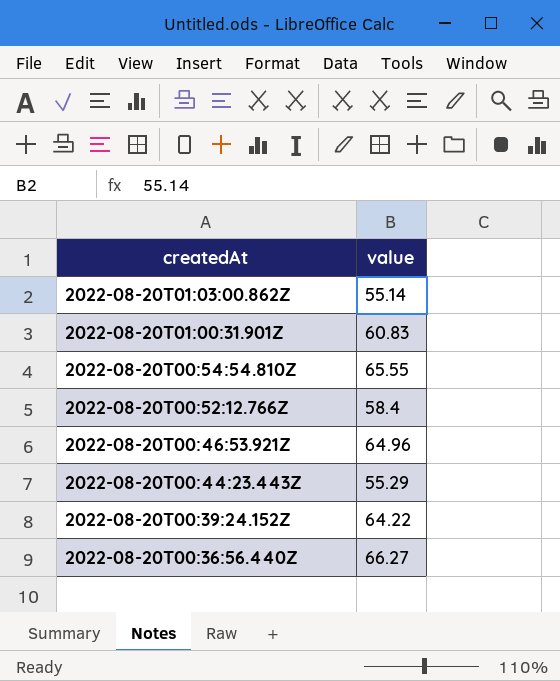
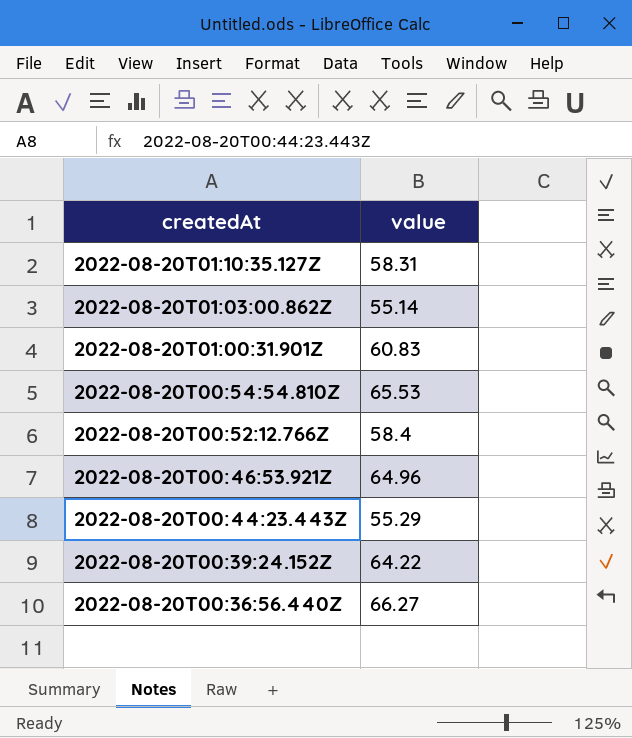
row 2022-08-20T01:10:35.127Z: none -> 58.31
2022-08-20T00:54:54.810Z | value: 65.55 -> 65.53

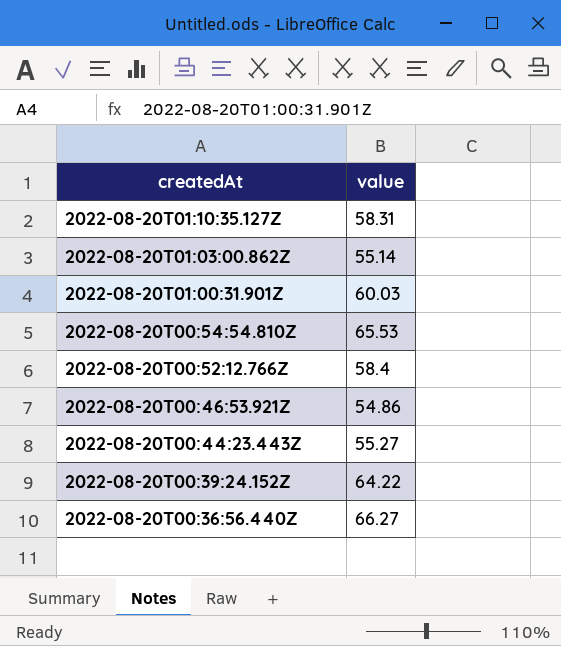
2022-08-20T01:00:31.901Z | value: 60.83 -> 60.03
2022-08-20T00:46:53.921Z | value: 64.96 -> 54.86
2022-08-20T00:44:23.443Z | value: 55.29 -> 55.27

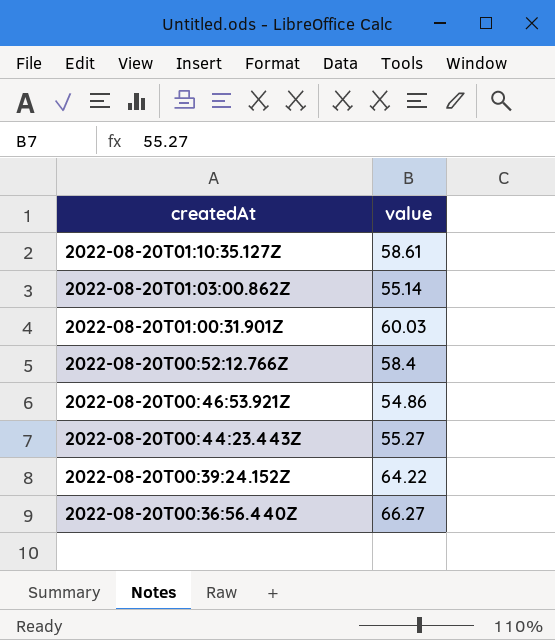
row 2022-08-20T00:54:54.810Z: 65.53 -> none
2022-08-20T01:10:35.127Z | value: 58.31 -> 58.61

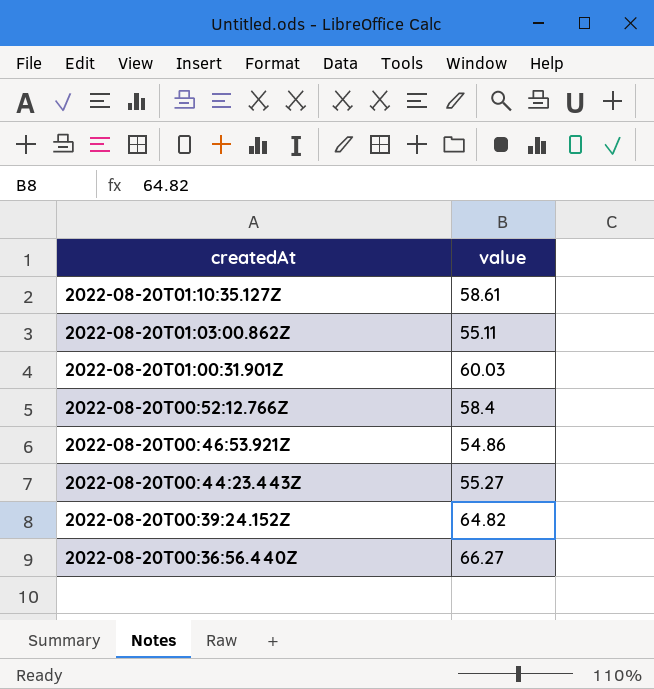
2022-08-20T01:03:00.862Z | value: 55.14 -> 55.11
2022-08-20T00:39:24.152Z | value: 64.22 -> 64.82

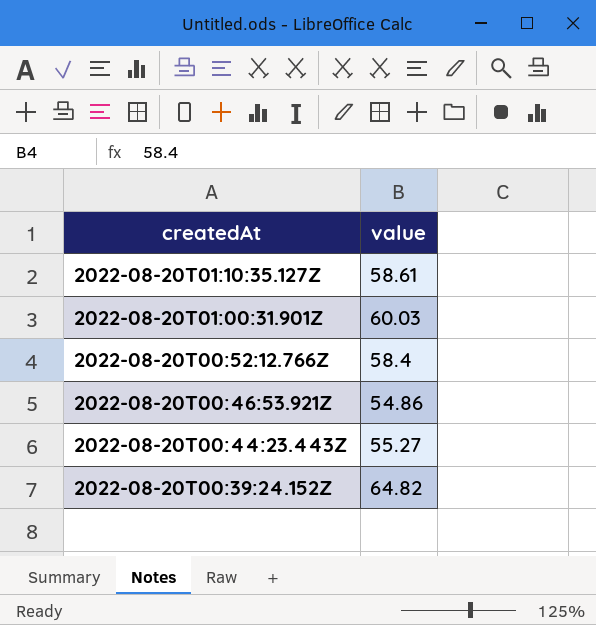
row 2022-08-20T01:03:00.862Z: 55.11 -> none
row 2022-08-20T00:36:56.440Z: 66.27 -> none

